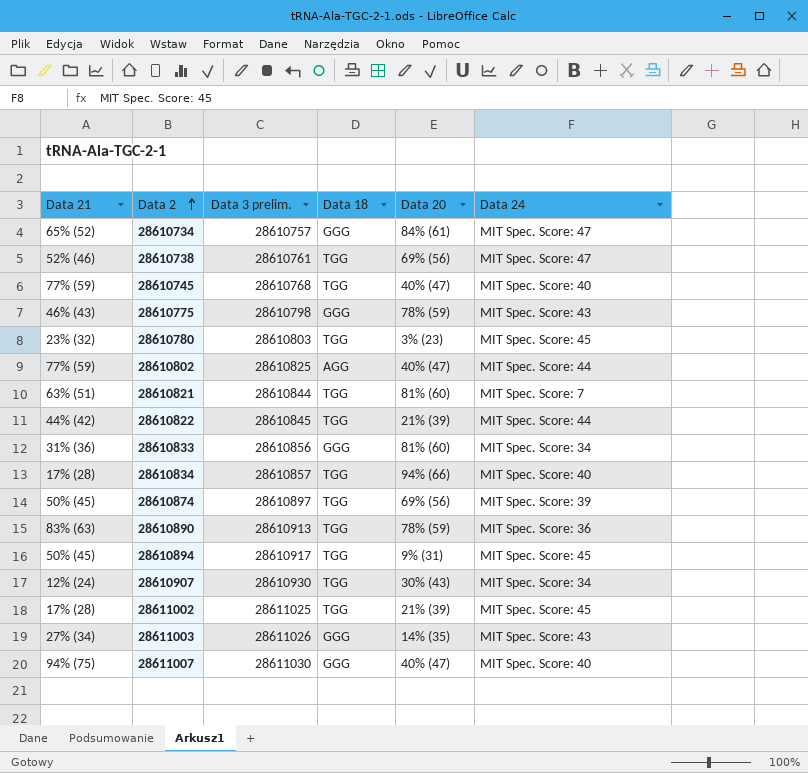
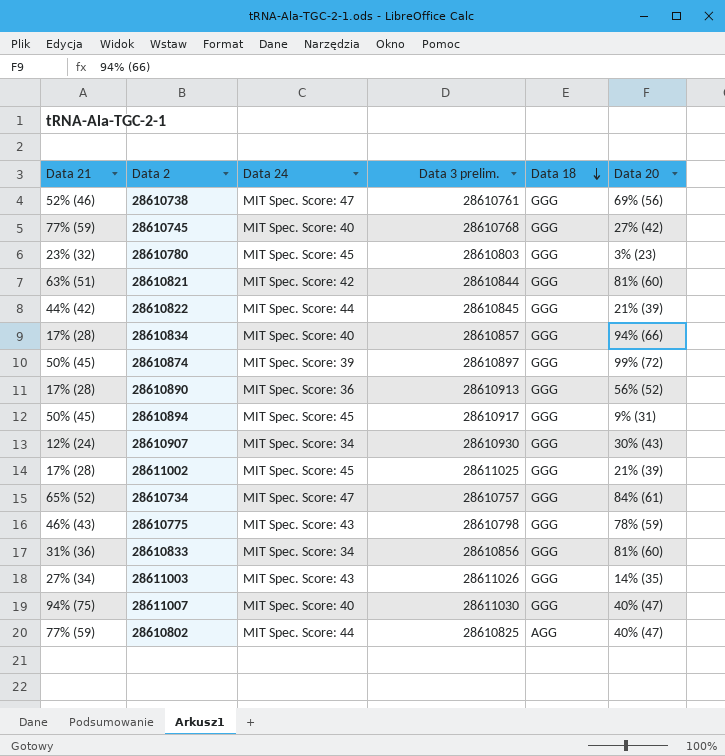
row order: Data 2 ascending -> Data 18 descending
column Data 24 | position: 6 -> 3
28610738 | Data 18: TGG -> GGG
28610745 | Data 18: TGG -> GGG
28610745 | Data 20: 40% (47) -> 27% (42)
28610780 | Data 18: TGG -> GGG
28610821 | Data 24: MIT Spec. Score: 7 -> MIT Spec. Score: 42
28610821 | Data 18: TGG -> GGG
28610822 | Data 18: TGG -> GGG
28610834 | Data 18: TGG -> GGG
28610874 | Data 18: TGG -> GGG
28610874 | Data 20: 69% (56) -> 99% (72)
28610890 | Data 21: 83% (63) -> 17% (28)
28610890 | Data 18: TGG -> GGG
28610890 | Data 20: 78% (59) -> 56% (52)
28610894 | Data 18: TGG -> GGG
28610907 | Data 18: TGG -> GGG
28611002 | Data 18: TGG -> GGG

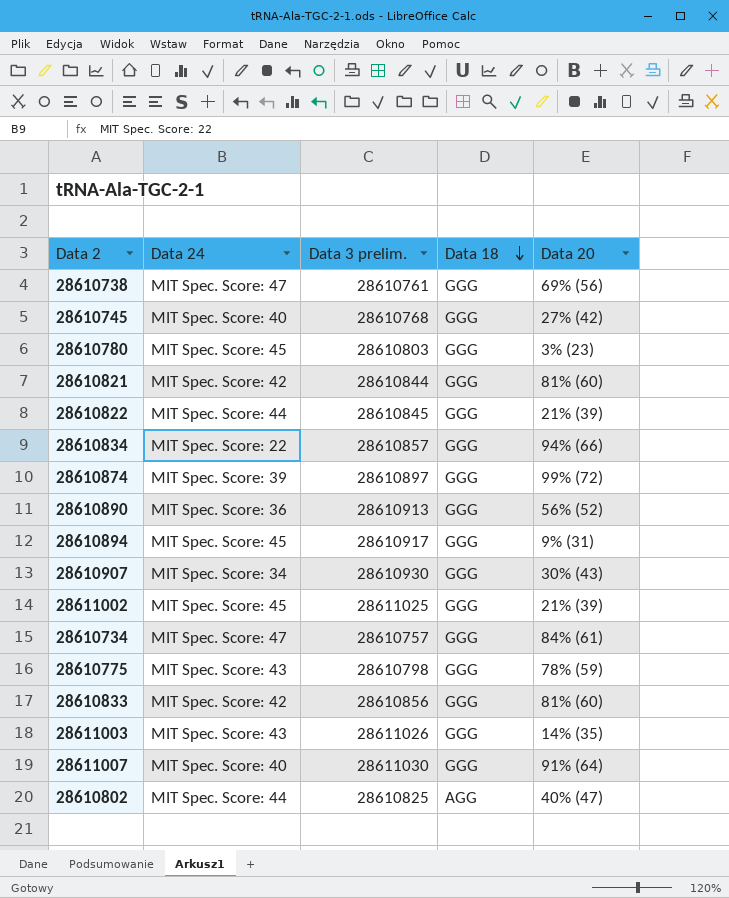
column Data 21 | position: 1 -> none
28610834 | Data 24: MIT Spec. Score: 40 -> MIT Spec. Score: 22
28610833 | Data 24: MIT Spec. Score: 34 -> MIT Spec. Score: 42
28611007 | Data 20: 40% (47) -> 91% (64)

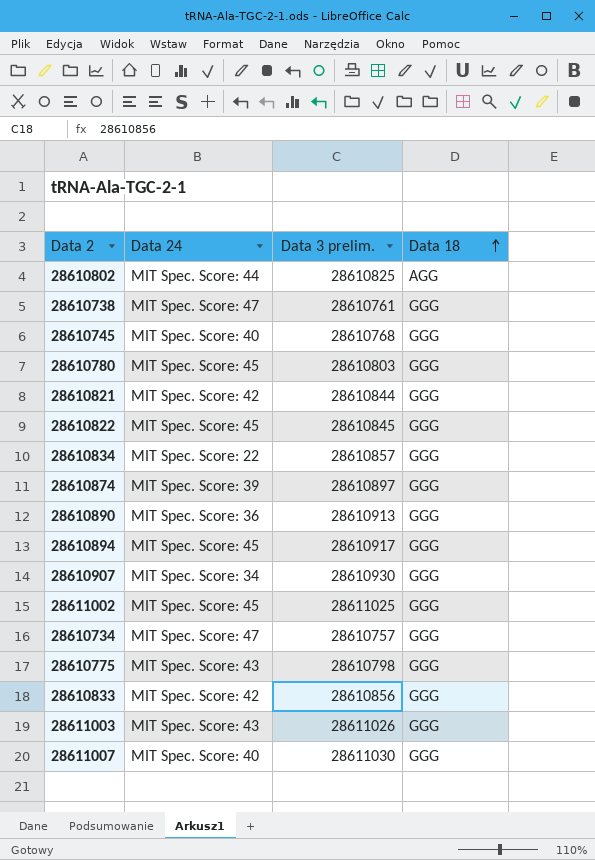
row order: Data 18 descending -> Data 18 ascending
column Data 20 | position: 5 -> none
28610822 | Data 24: MIT Spec. Score: 44 -> MIT Spec. Score: 45

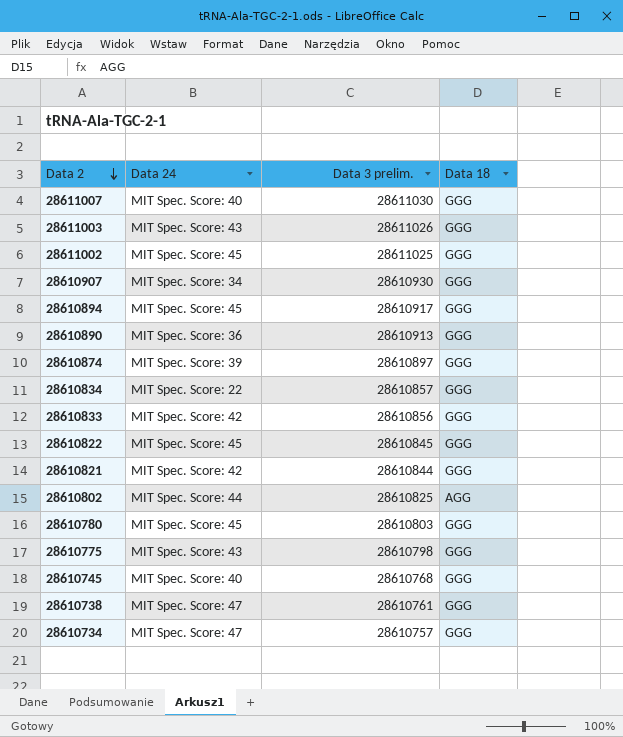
row order: Data 18 ascending -> Data 2 descending

